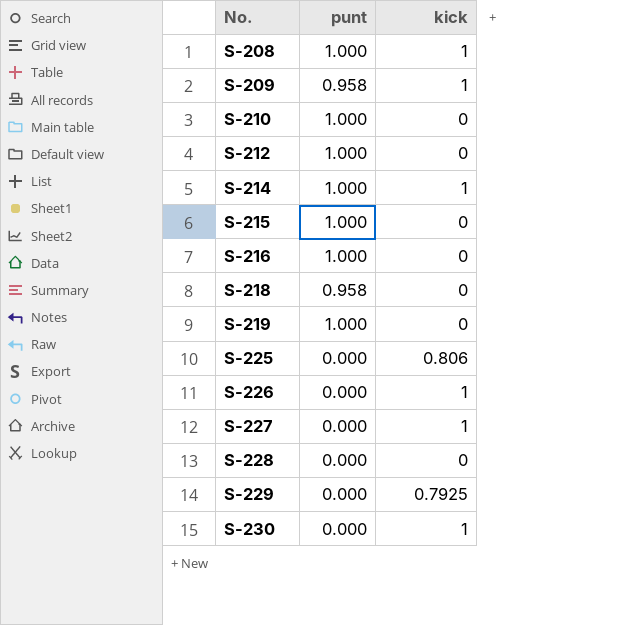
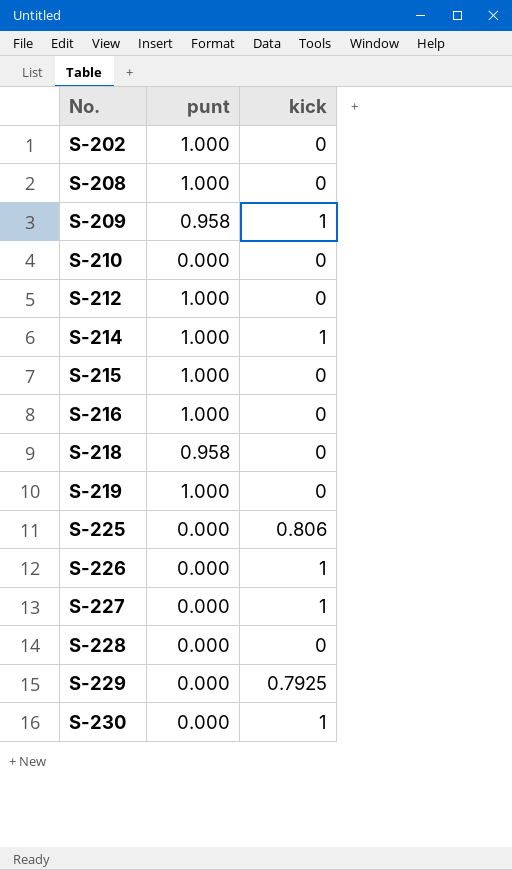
row S-202: none -> 1.000 | 0
S-208 | kick: 1 -> 0
S-210 | punt: 1.000 -> 0.000

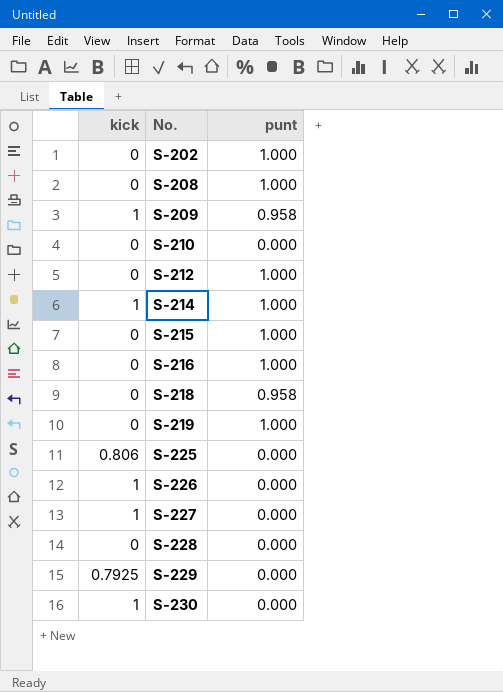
column kick | position: 3 -> 1

